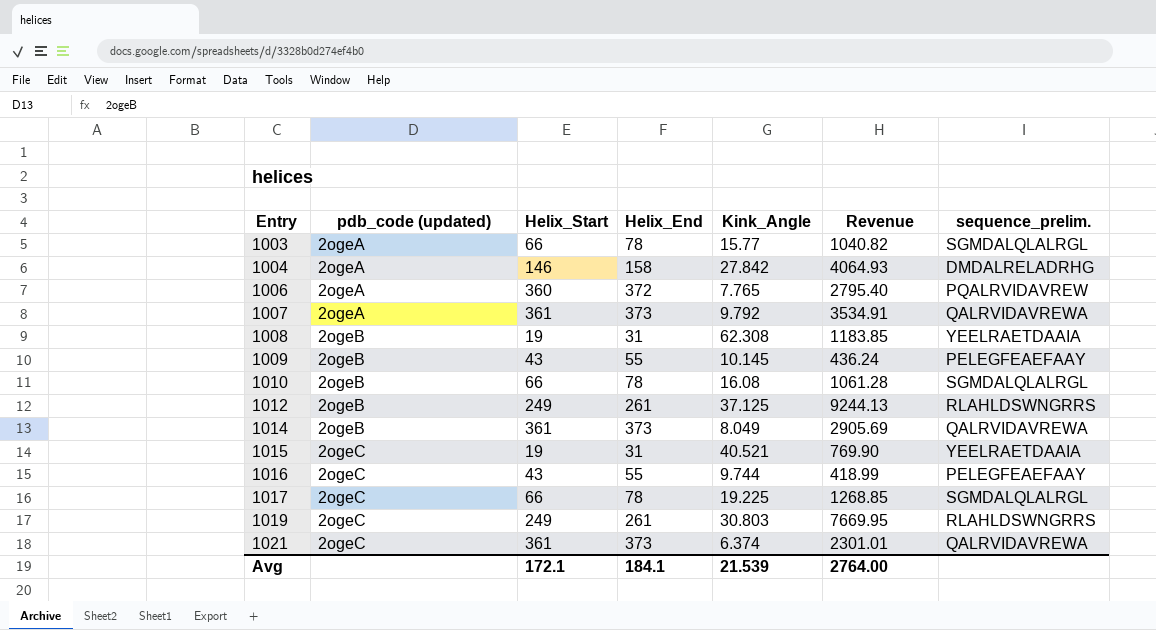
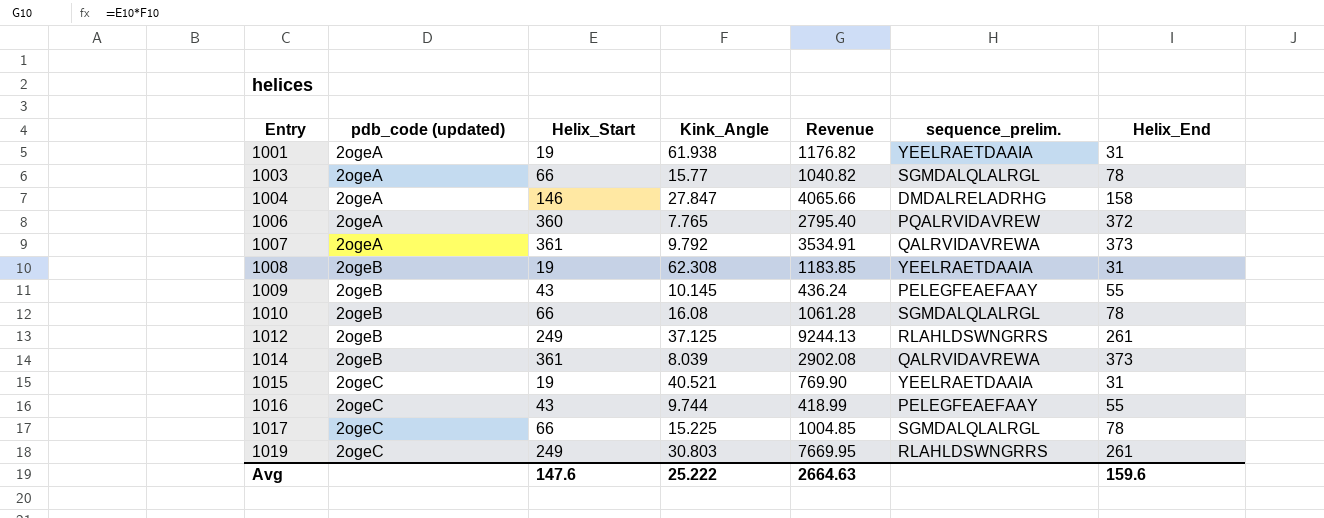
column Helix_End | position: 4 -> 7
row 1021: 2ogeC | 361 | 373 | 6.374 | 2301.01 | QALRVIDAVREWA -> none
row 1001: none -> 2ogeA | 19 | 61.938 | 1176.82 | YEELRAETDAAIA | 31
1004 | Kink_Angle: 27.842 -> 27.847
1004 | Revenue: 4064.93 -> 4065.66
1014 | Kink_Angle: 8.049 -> 8.039
1014 | Revenue: 2905.69 -> 2902.08
1017 | Kink_Angle: 19.225 -> 15.225
1017 | Revenue: 1268.85 -> 1004.85
Avg | Helix_Start: 172.1 -> 147.6
Avg | Kink_Angle: 21.539 -> 25.222
Avg | Revenue: 2764.00 -> 2664.63
Avg | Helix_End: 184.1 -> 159.6

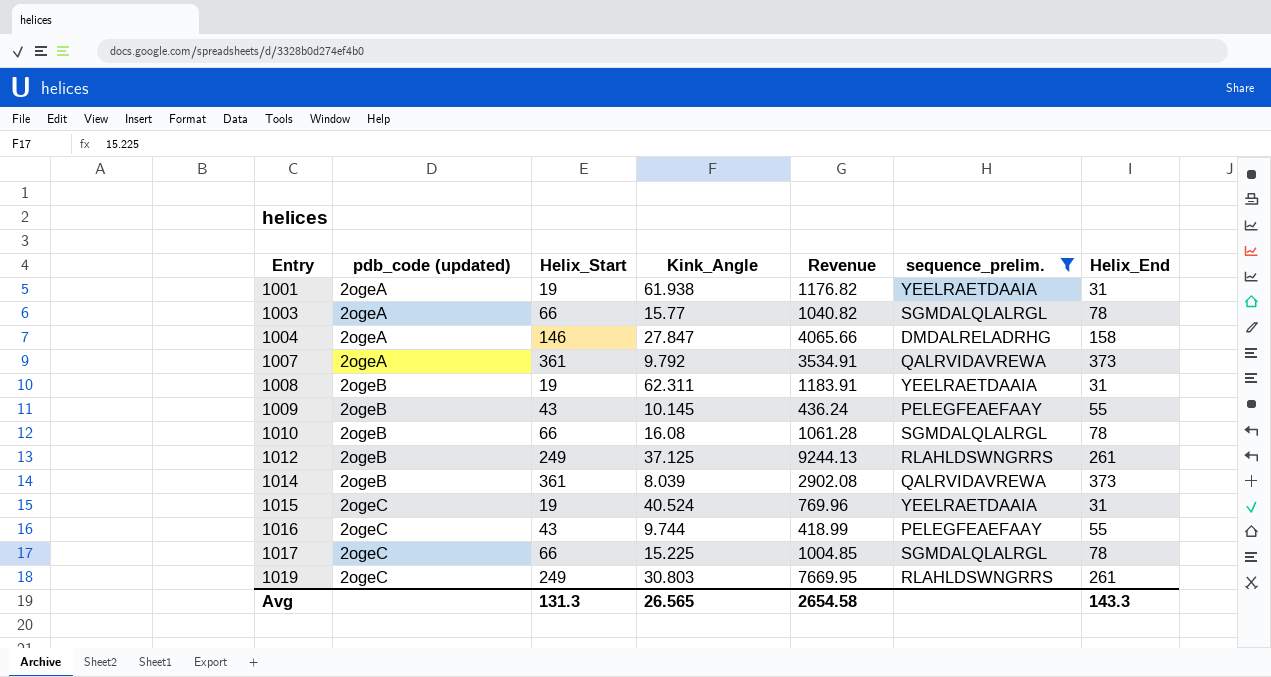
filter: none -> sequence_prelim. != PQALRVIDAVREW
1008 | Kink_Angle: 62.308 -> 62.311
1008 | Revenue: 1183.85 -> 1183.91
1015 | Kink_Angle: 40.521 -> 40.524
1015 | Revenue: 769.90 -> 769.96
Avg | Helix_Start: 147.6 -> 131.3
Avg | Kink_Angle: 25.222 -> 26.565
Avg | Revenue: 2664.63 -> 2654.58
Avg | Helix_End: 159.6 -> 143.3

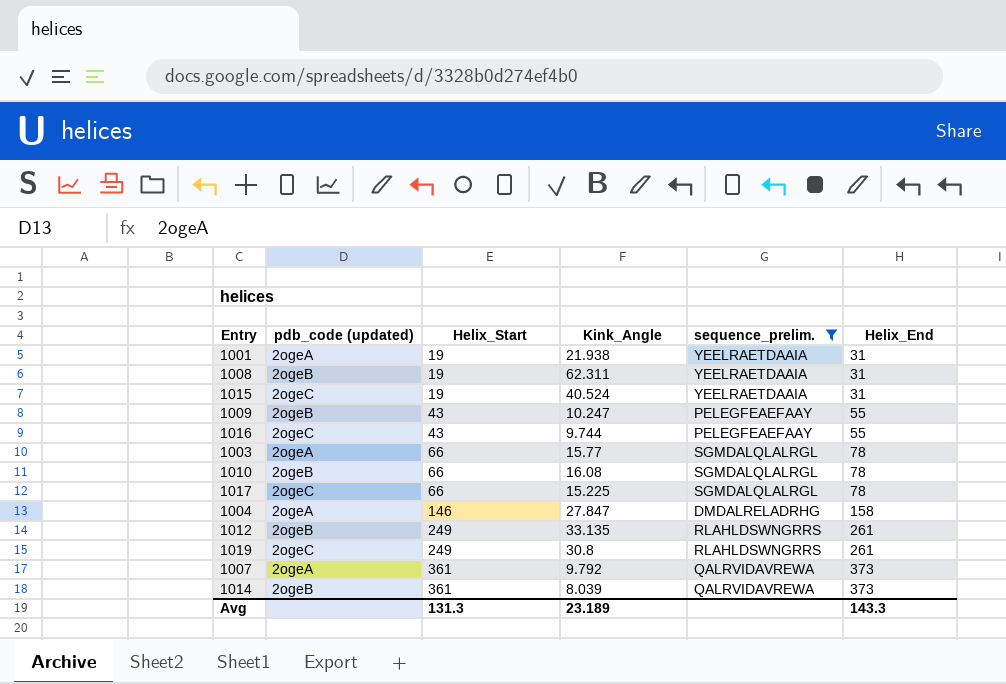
row order: Entry ascending -> Helix_Start ascending
column Revenue | formula: [Helix_Start] * [Kink_Angle] -> none
1001 | Kink_Angle: 61.938 -> 21.938
1009 | Kink_Angle: 10.145 -> 10.247
1012 | Kink_Angle: 37.125 -> 33.135
1019 | Kink_Angle: 30.803 -> 30.8
Avg | Kink_Angle: 26.565 -> 23.189

